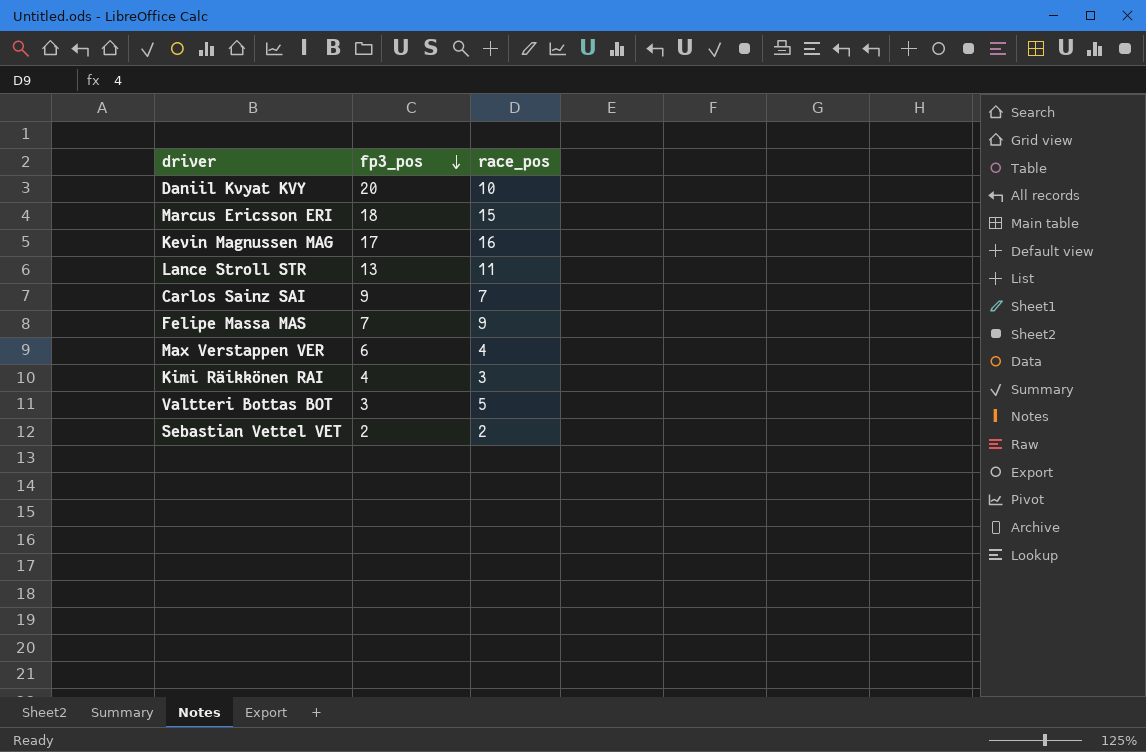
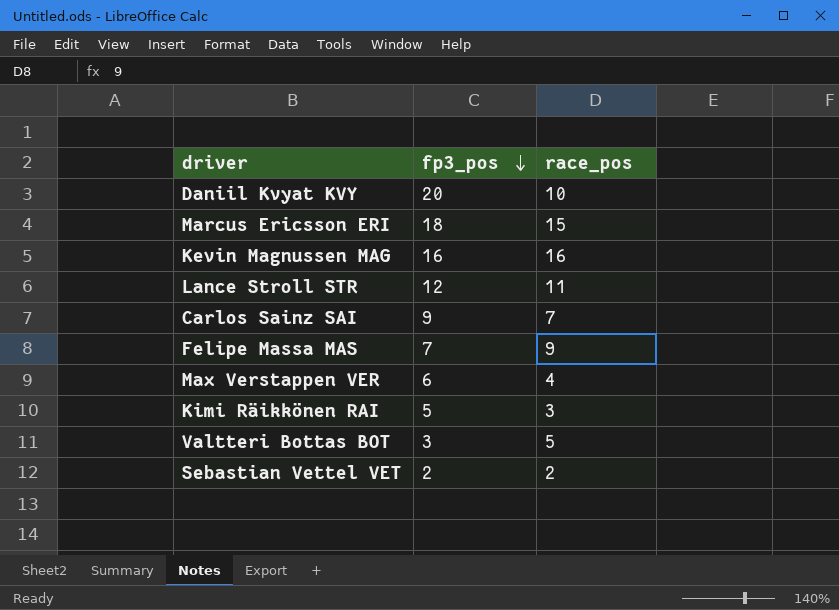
Kevin Magnussen MAG | fp3_pos: 17 -> 16
Lance Stroll STR | fp3_pos: 13 -> 12
Kimi Räikkönen RAI | fp3_pos: 4 -> 5

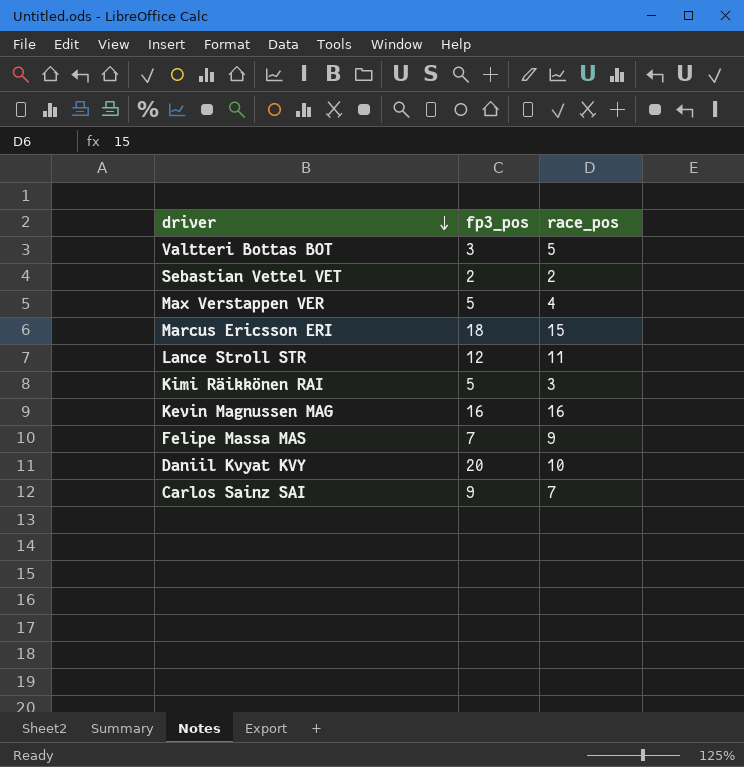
row order: fp3_pos descending -> driver descending
Max Verstappen VER | fp3_pos: 6 -> 5

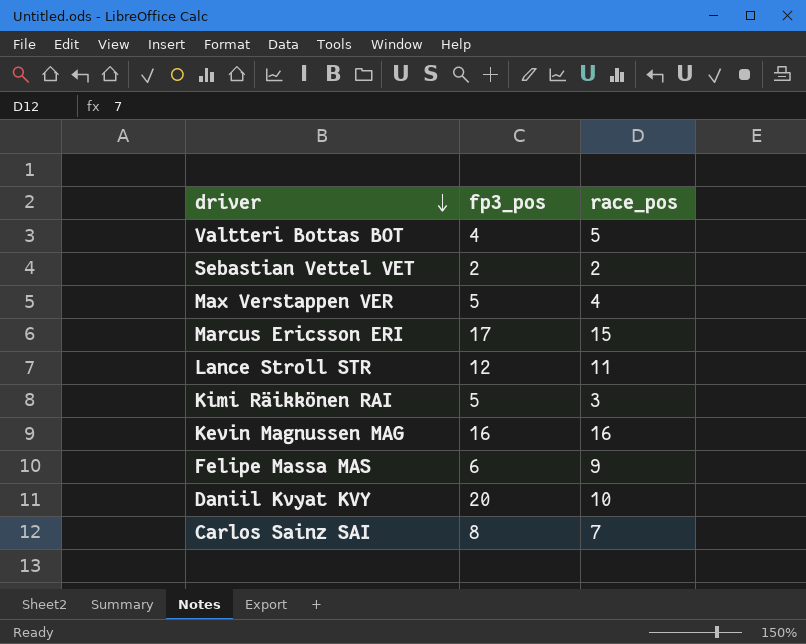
Valtteri Bottas BOT | fp3_pos: 3 -> 4
Marcus Ericsson ERI | fp3_pos: 18 -> 17
Felipe Massa MAS | fp3_pos: 7 -> 6
Carlos Sainz SAI | fp3_pos: 9 -> 8

